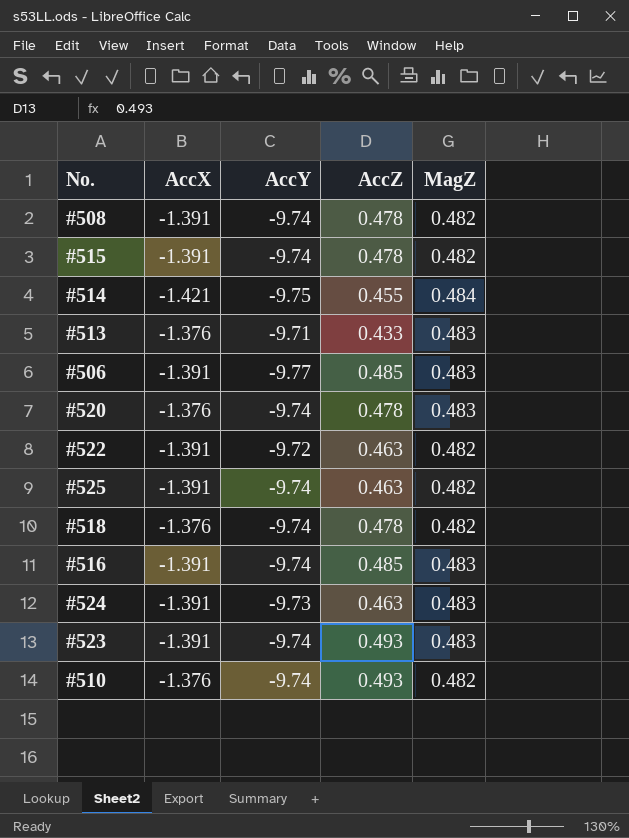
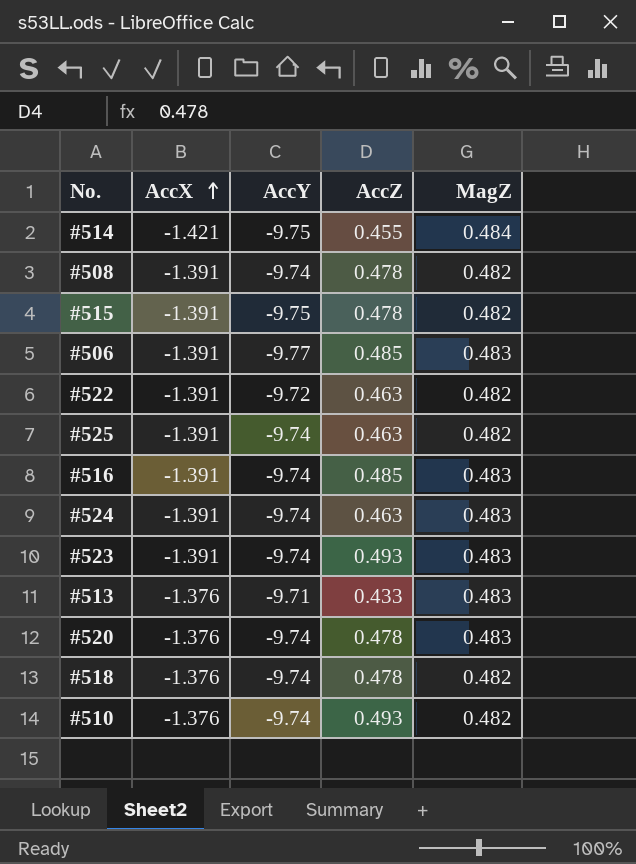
row order: none -> AccX ascending
#515 | AccY: -9.74 -> -9.75
#524 | AccY: -9.73 -> -9.74

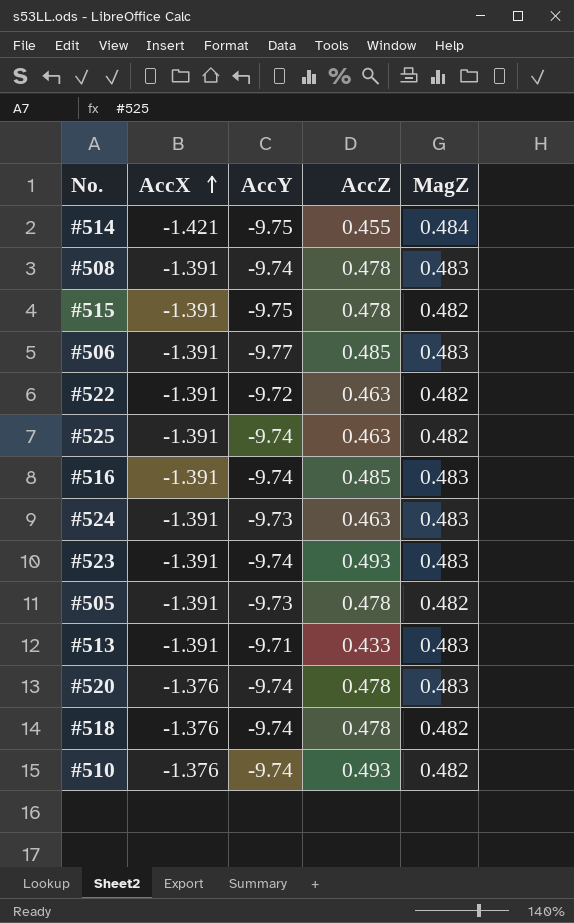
#508 | MagZ: 0.482 -> 0.483
#524 | AccY: -9.74 -> -9.73
row #505: none -> -1.391 | -9.73 | 0.478 | 0.482
#513 | AccX: -1.376 -> -1.391

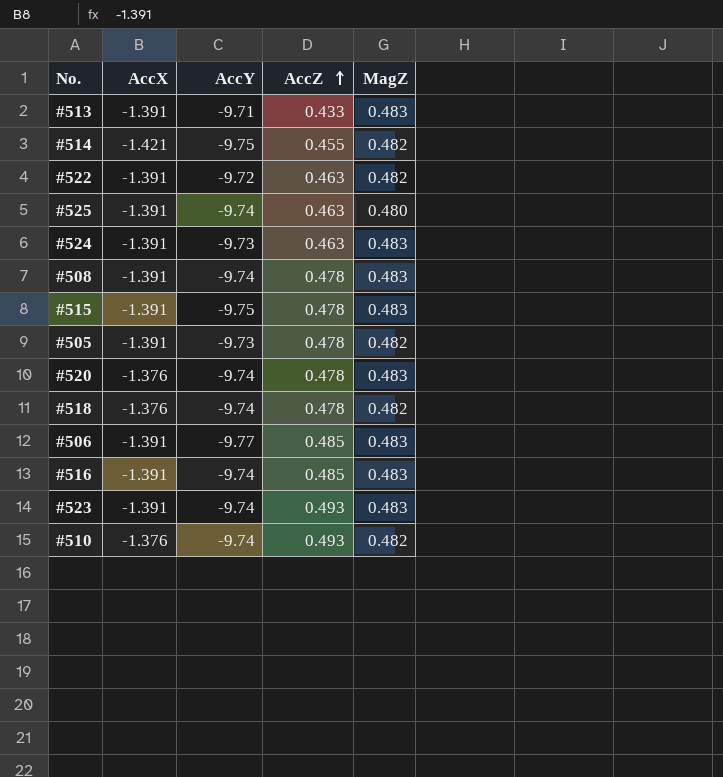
row order: AccX ascending -> AccZ ascending
#514 | MagZ: 0.484 -> 0.482
#525 | MagZ: 0.482 -> 0.480
#515 | MagZ: 0.482 -> 0.483

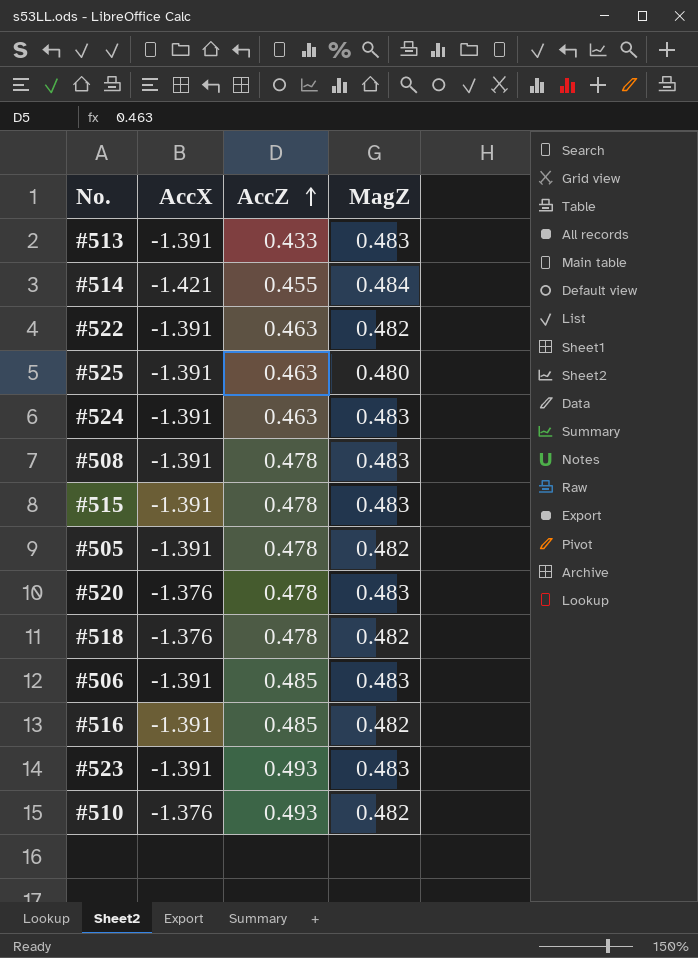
column AccY | position: 3 -> none
#514 | MagZ: 0.482 -> 0.484
#516 | MagZ: 0.483 -> 0.482

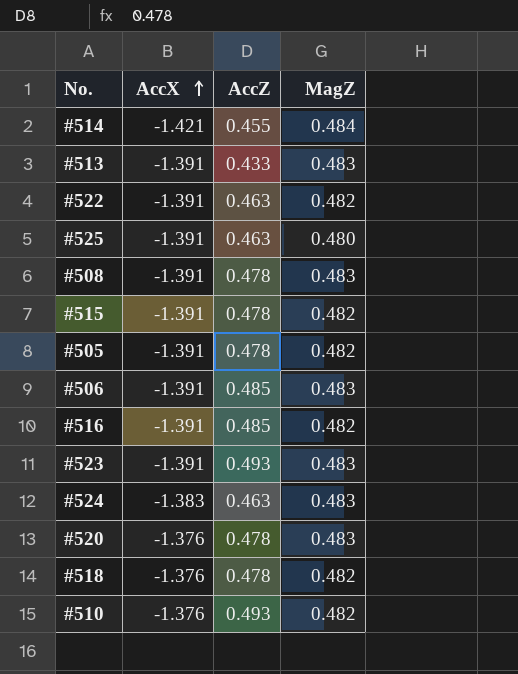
row order: AccZ ascending -> AccX ascending
#515 | MagZ: 0.483 -> 0.482
#524 | AccX: -1.391 -> -1.383

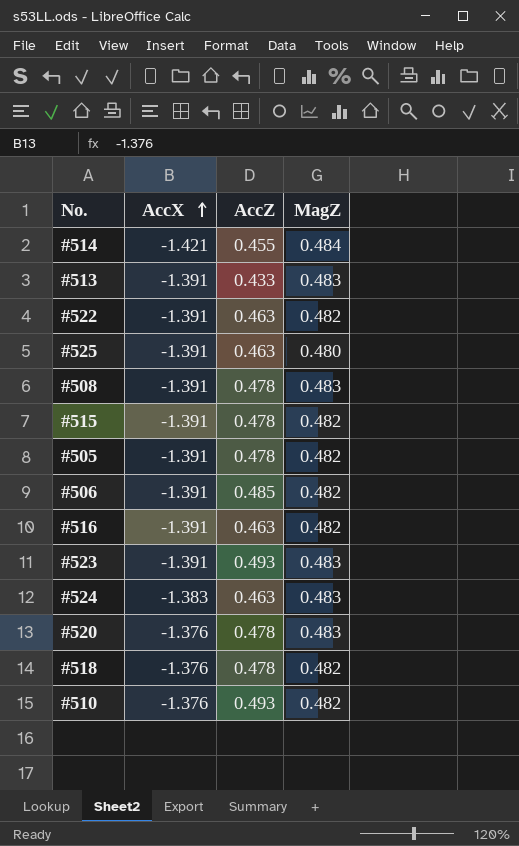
#506 | MagZ: 0.483 -> 0.482
#516 | AccZ: 0.485 -> 0.463

